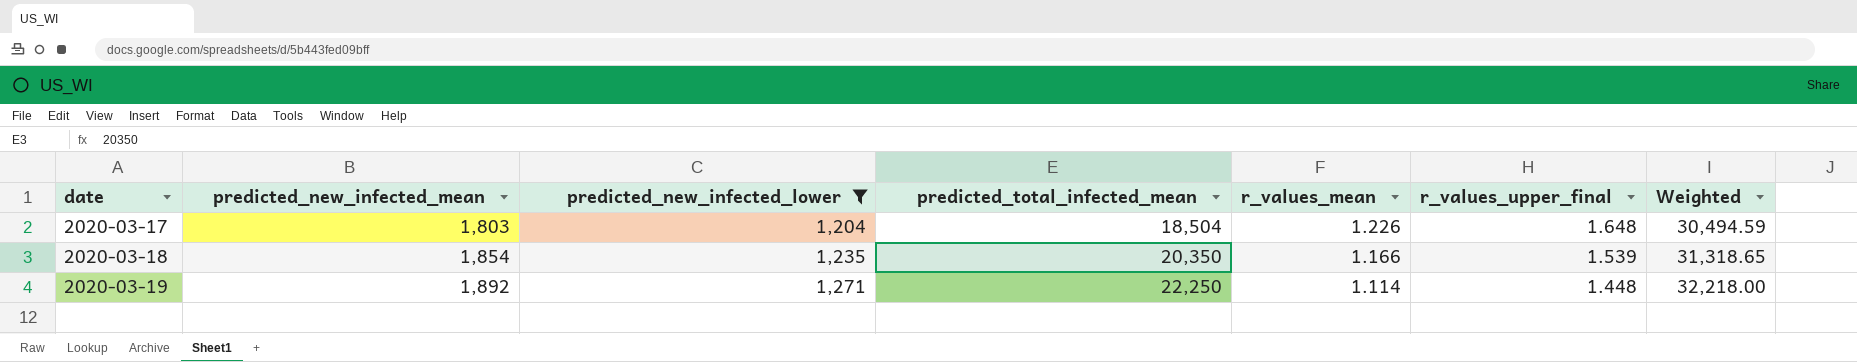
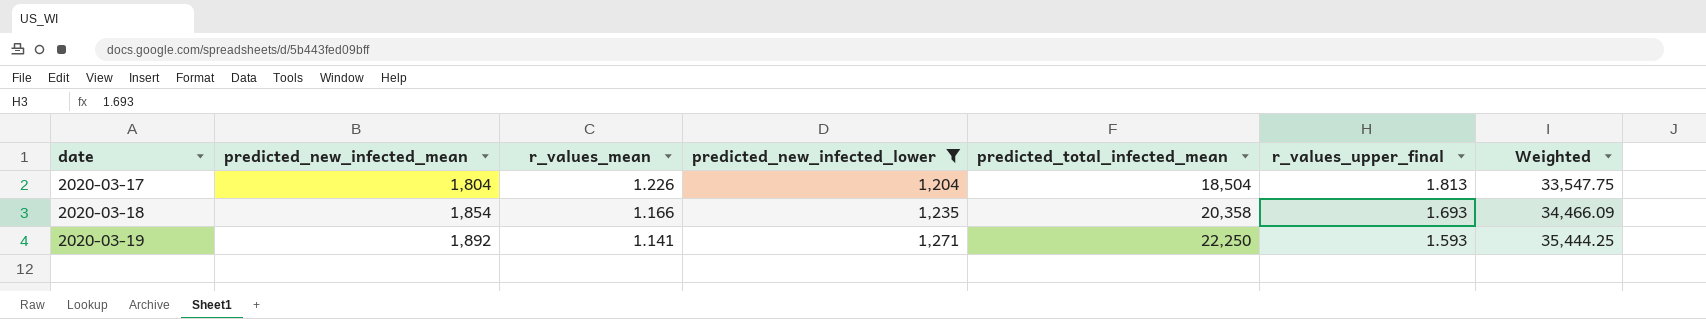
column r_values_mean | position: 5 -> 3
2020-03-17 | predicted_new_infected_mean: 1,803 -> 1,804
2020-03-17 | r_values_upper_final: 1.648 -> 1.813
2020-03-17 | Weighted: 30,494.59 -> 33,547.75
2020-03-18 | predicted_total_infected_mean: 20,350 -> 20,358
2020-03-18 | r_values_upper_final: 1.539 -> 1.693
2020-03-18 | Weighted: 31,318.65 -> 34,466.09
2020-03-19 | r_values_mean: 1.114 -> 1.141
2020-03-19 | r_values_upper_final: 1.448 -> 1.593
2020-03-19 | Weighted: 32,218.00 -> 35,444.25

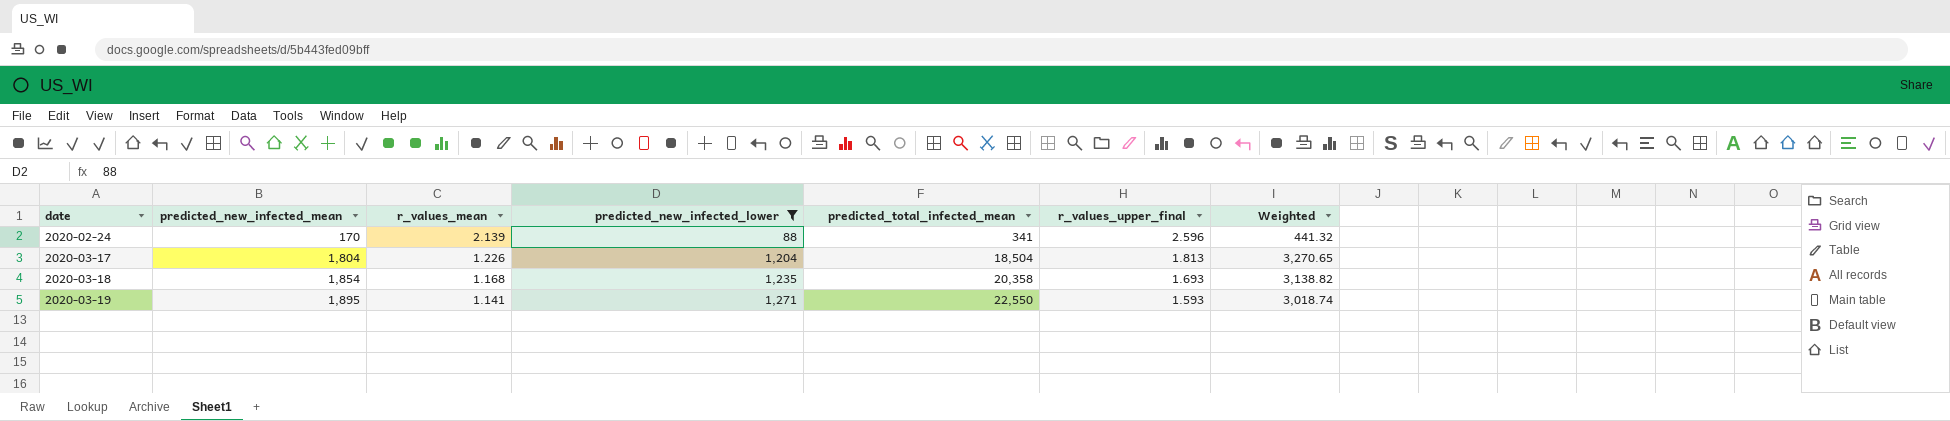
column Weighted | formula: [predicted_total_infected_mean] * [r_values_upper_final] -> [predicted_new_infected_mean] * [r_values_upper_final]
row 2020-02-24: none -> 170 | 2.139 | 88 | 341 | 2.596 | 441.32
2020-03-18 | r_values_mean: 1.166 -> 1.168
2020-03-19 | predicted_new_infected_mean: 1,892 -> 1,895
2020-03-19 | predicted_total_infected_mean: 22,250 -> 22,550

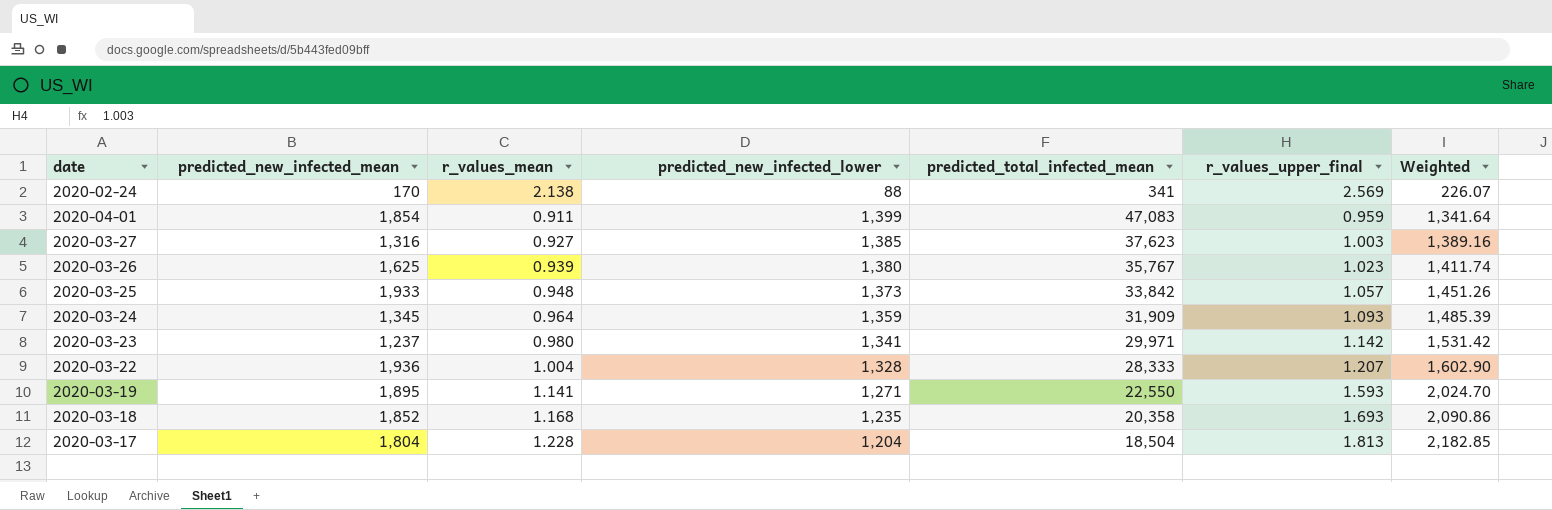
filter: predicted_new_infected_lower <= 1,271 -> none
row order: date ascending -> Weighted ascending
column Weighted | formula: [predicted_new_infected_mean] * [r_values_upper_final] -> [predicted_new_infected_lower] * [r_values_upper_final]
2020-02-24 | r_values_mean: 2.139 -> 2.138
2020-02-24 | r_values_upper_final: 2.596 -> 2.569
2020-03-18 | predicted_new_infected_mean: 1,854 -> 1,852
2020-03-17 | r_values_mean: 1.226 -> 1.228

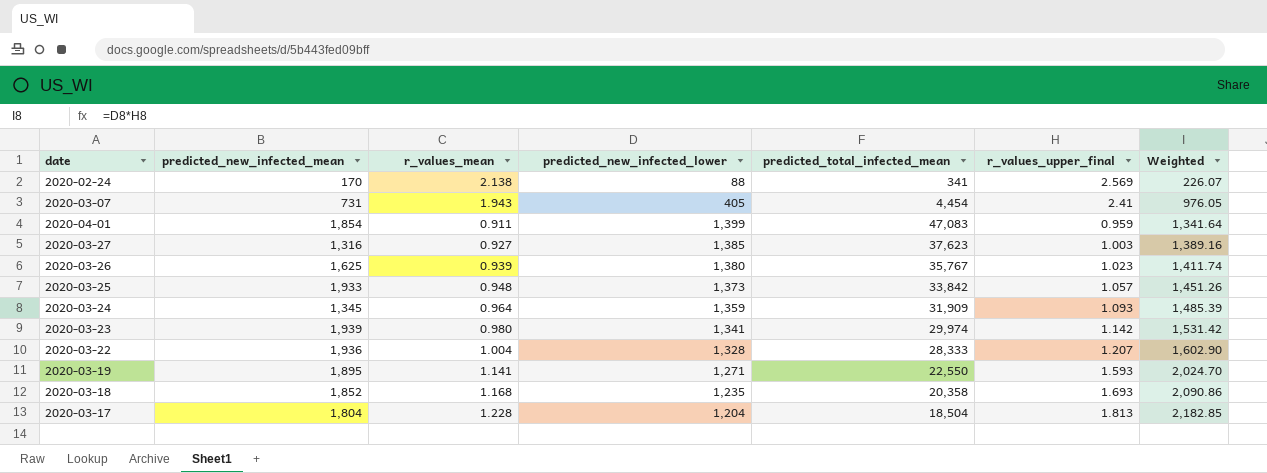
row 2020-03-07: none -> 731 | 1.943 | 405 | 4,454 | 2.41 | 976.05
2020-03-23 | predicted_new_infected_mean: 1,237 -> 1,939
2020-03-23 | predicted_total_infected_mean: 29,971 -> 29,974

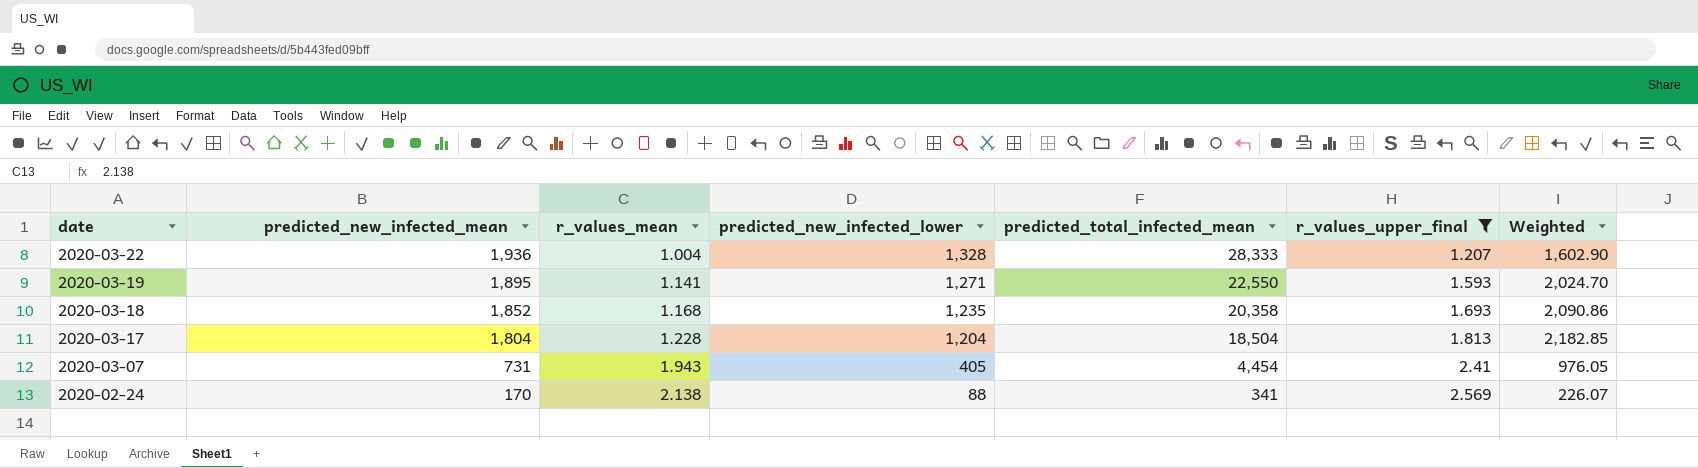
filter: none -> r_values_upper_final >= 1.207
row order: Weighted ascending -> date descending

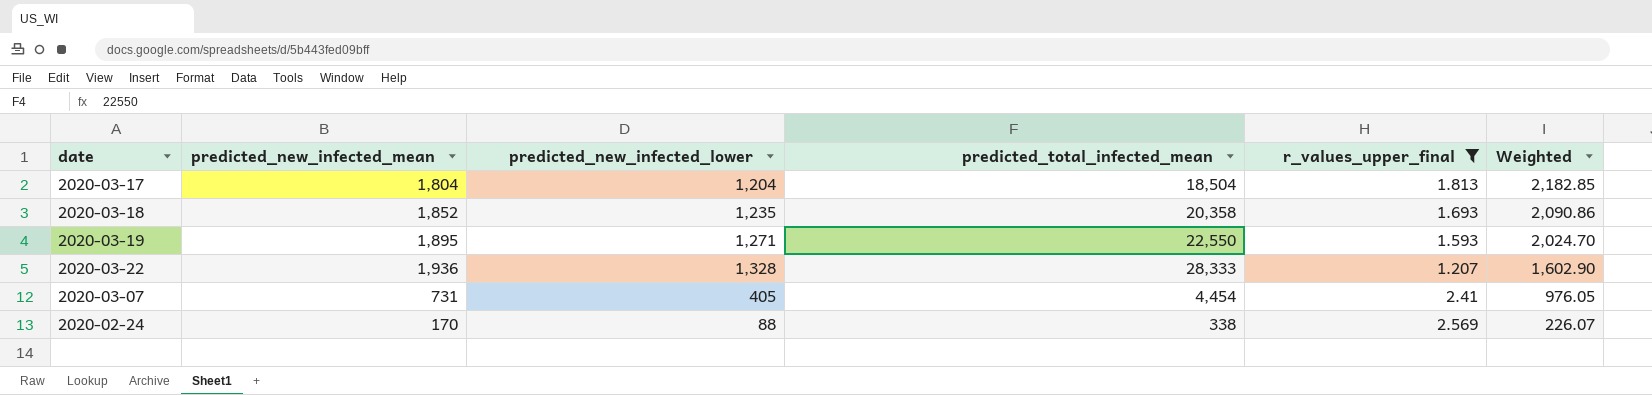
row order: date descending -> Weighted descending
column r_values_mean | position: 3 -> none
2020-02-24 | predicted_total_infected_mean: 341 -> 338

